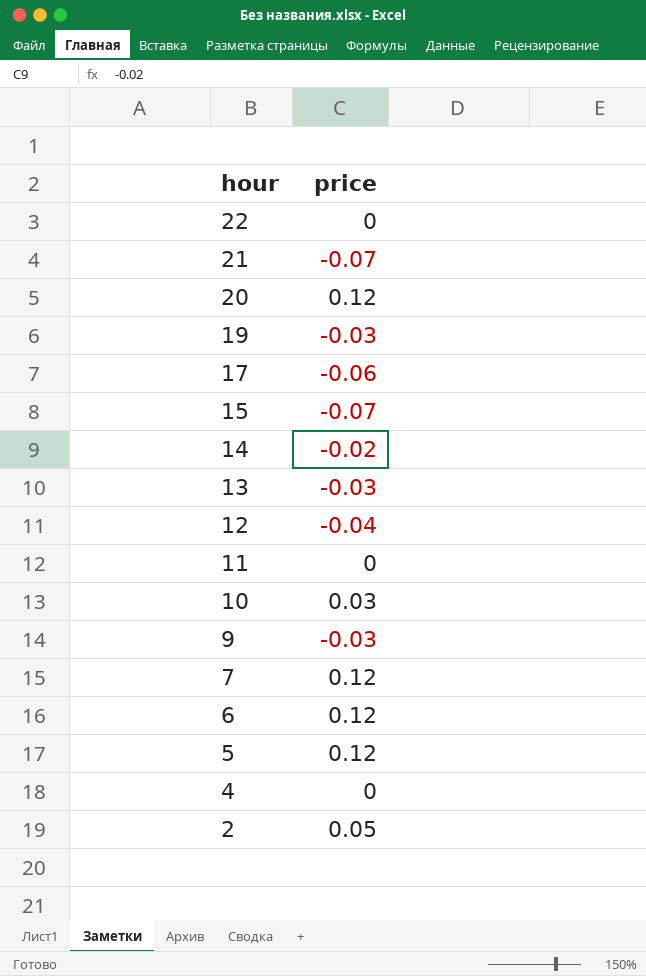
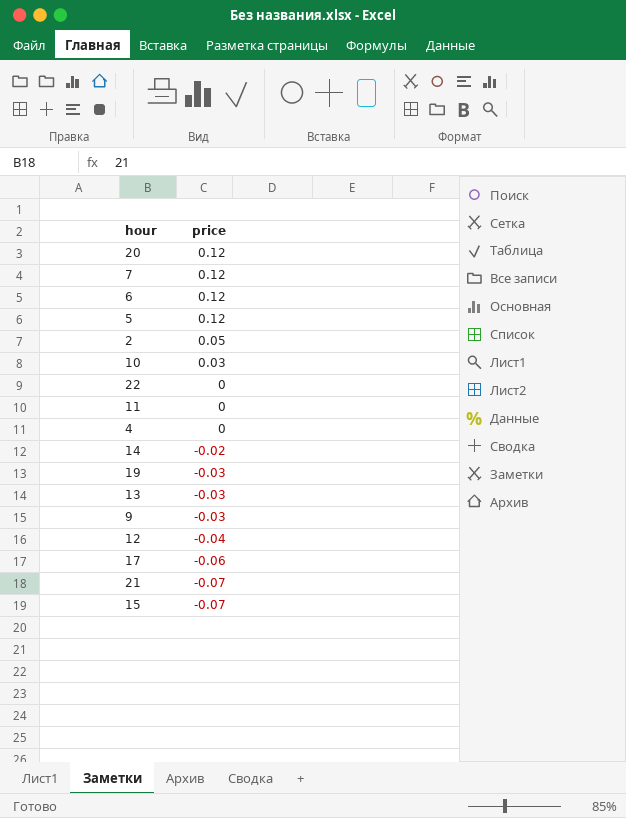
row order: hour descending -> price descending

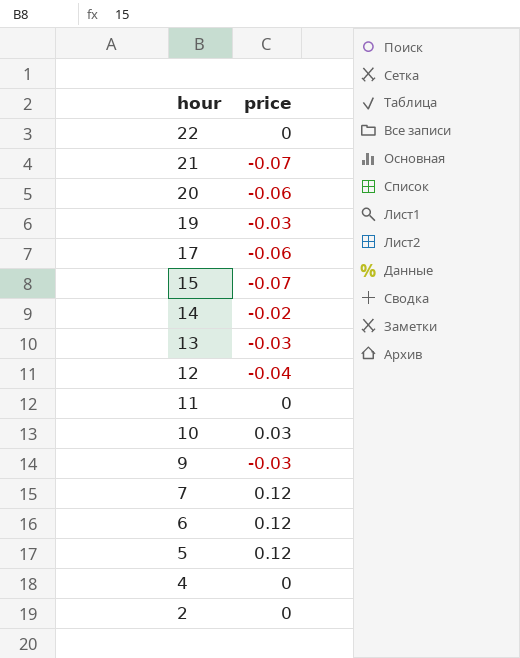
row order: price descending -> hour descending
20 | price: 0.12 -> -0.06
2 | price: 0.05 -> 0

